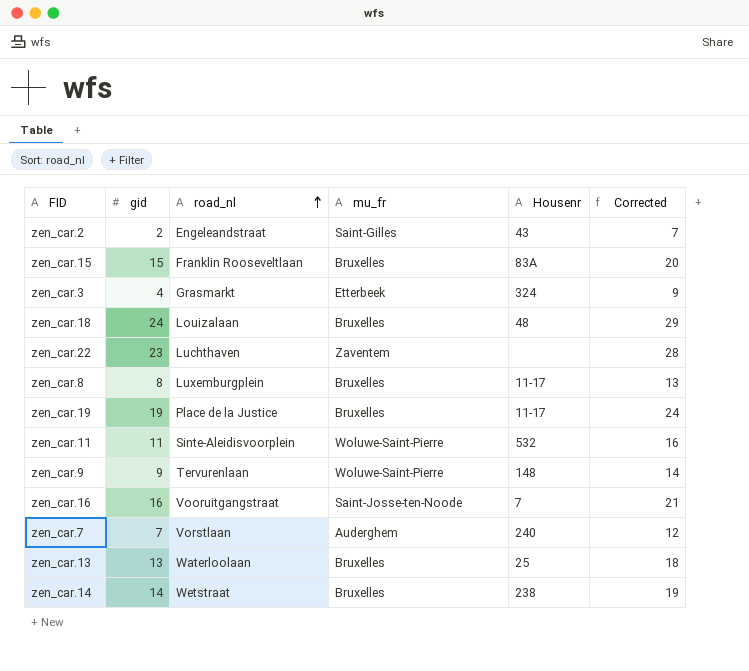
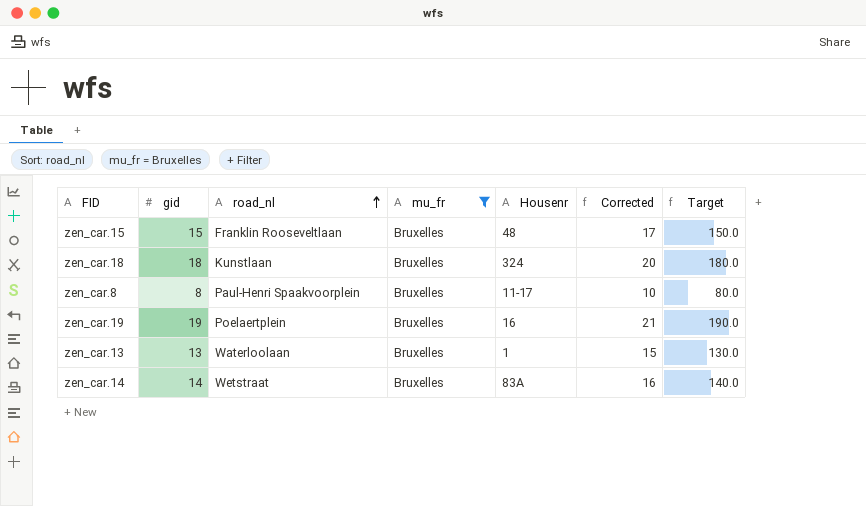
filter: none -> mu_fr = Bruxelles
column Corrected | formula: [gid] + 5 -> [gid] + 2
column Target | formula: none -> [gid] * 10
zen_car.15 | Housenr: 83A -> 48
zen_car.18 | gid: 24 -> 18
zen_car.18 | road_nl: Louizalaan -> Kunstlaan
zen_car.18 | Housenr: 48 -> 324
zen_car.8 | road_nl: Luxemburgplein -> Paul-Henri Spaakvoorplein
zen_car.19 | road_nl: Place de la Justice -> Poelaertplein
zen_car.19 | Housenr: 11-17 -> 16
zen_car.13 | Housenr: 25 -> 1
zen_car.14 | Housenr: 238 -> 83A

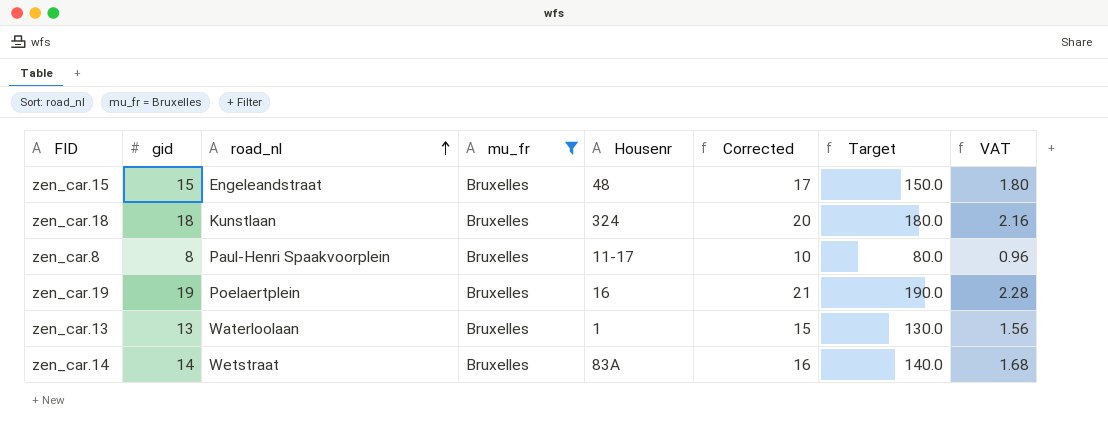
column VAT | formula: none -> [gid] * 0.12
zen_car.15 | road_nl: Franklin Rooseveltlaan -> Engeleandstraat

